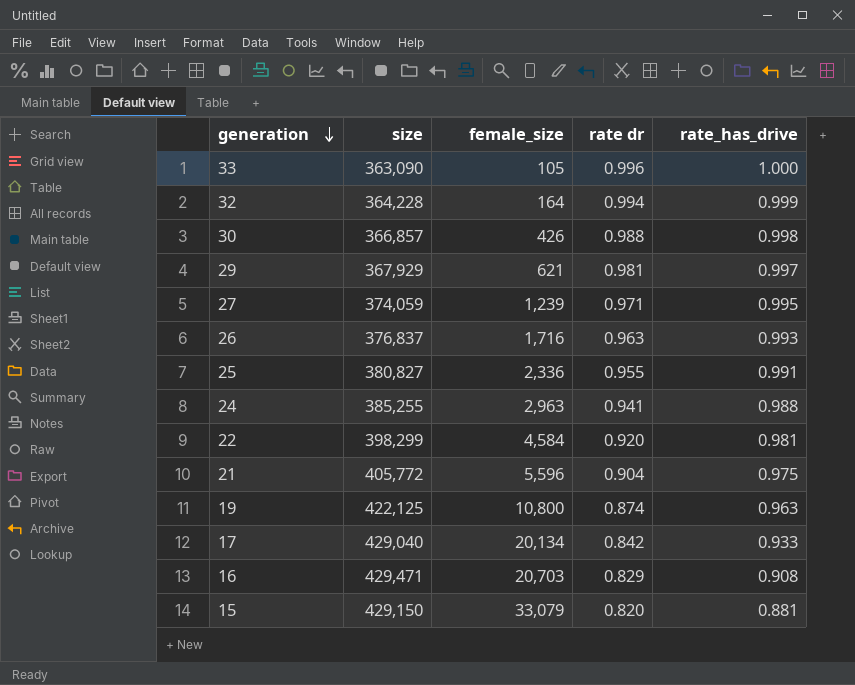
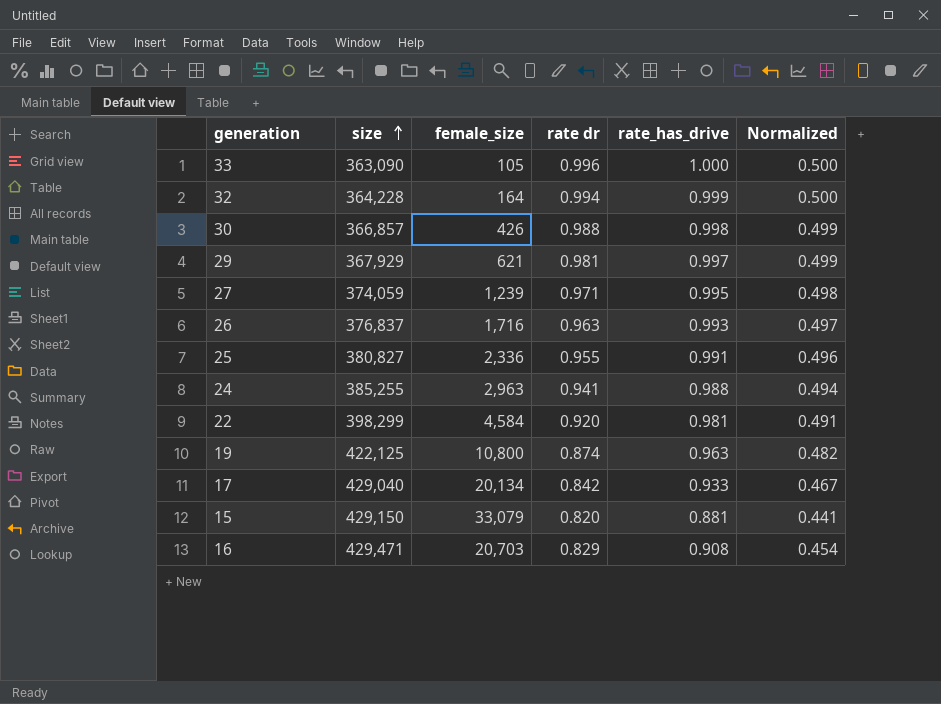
row order: generation descending -> size ascending
column Normalized | formula: none -> [rate_has_drive] * 0.5
row 21: 405,772 | 5,596 | 0.904 | 0.975 -> none

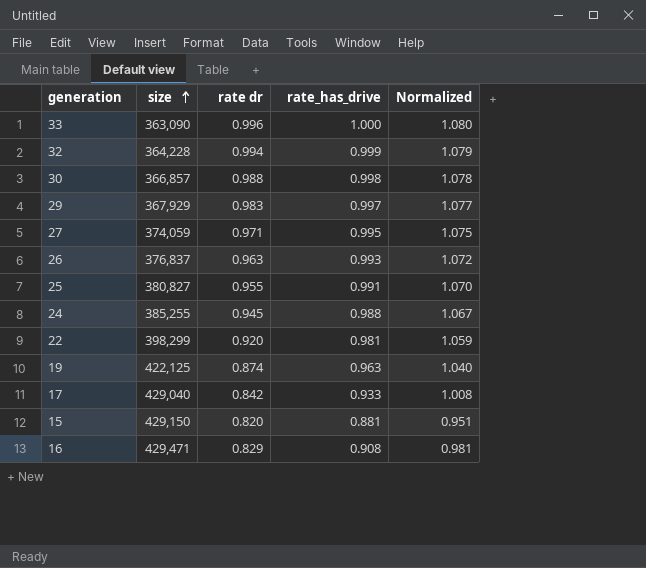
column female_size | position: 3 -> none
column Normalized | formula: [rate_has_drive] * 0.5 -> [rate_has_drive] * 1.08
29 | rate dr: 0.981 -> 0.983
24 | rate dr: 0.941 -> 0.945

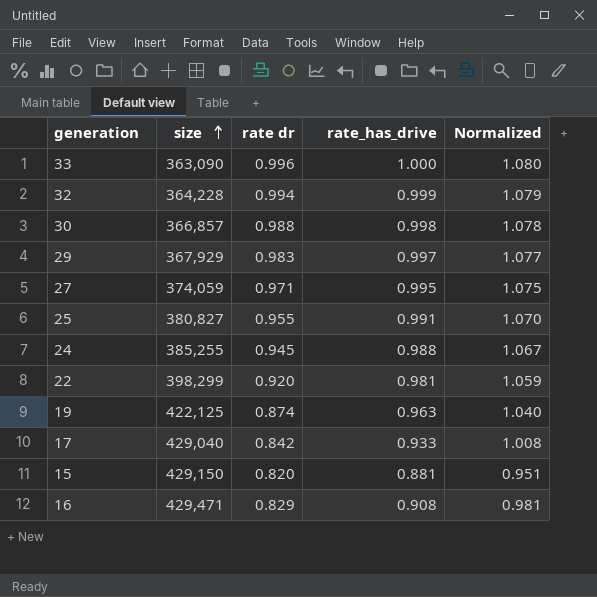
row 26: 376,837 | 0.963 | 0.993 | 1.072 -> none

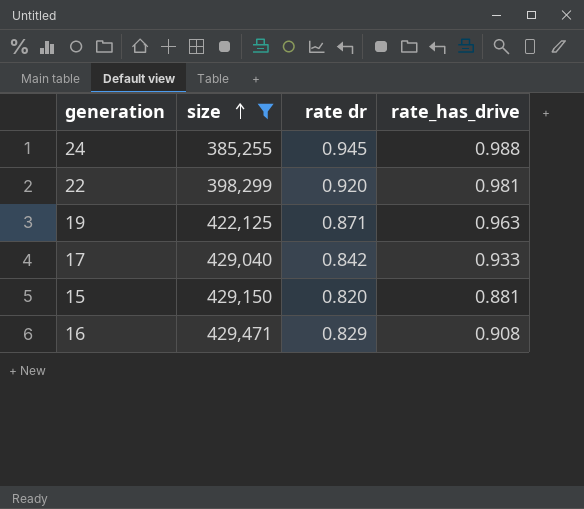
filter: none -> size >= 385,255
column Normalized | formula: [rate_has_drive] * 1.08 -> none
19 | rate dr: 0.874 -> 0.871

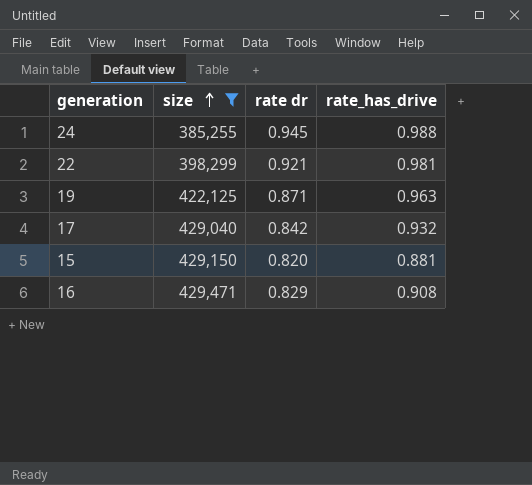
22 | rate dr: 0.920 -> 0.921
17 | rate_has_drive: 0.933 -> 0.932

